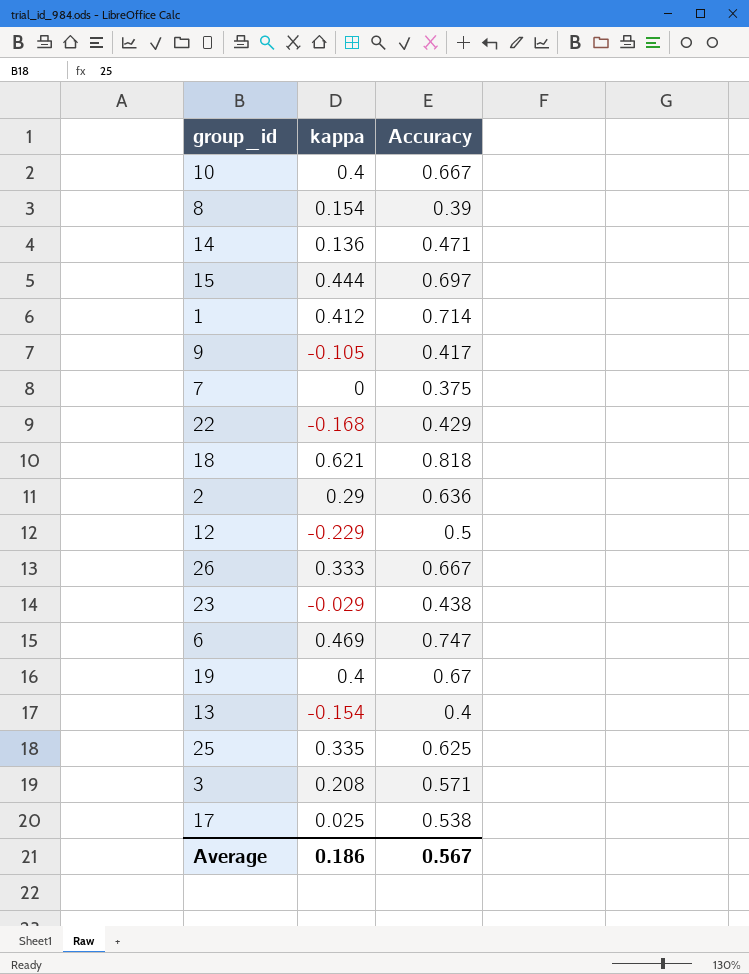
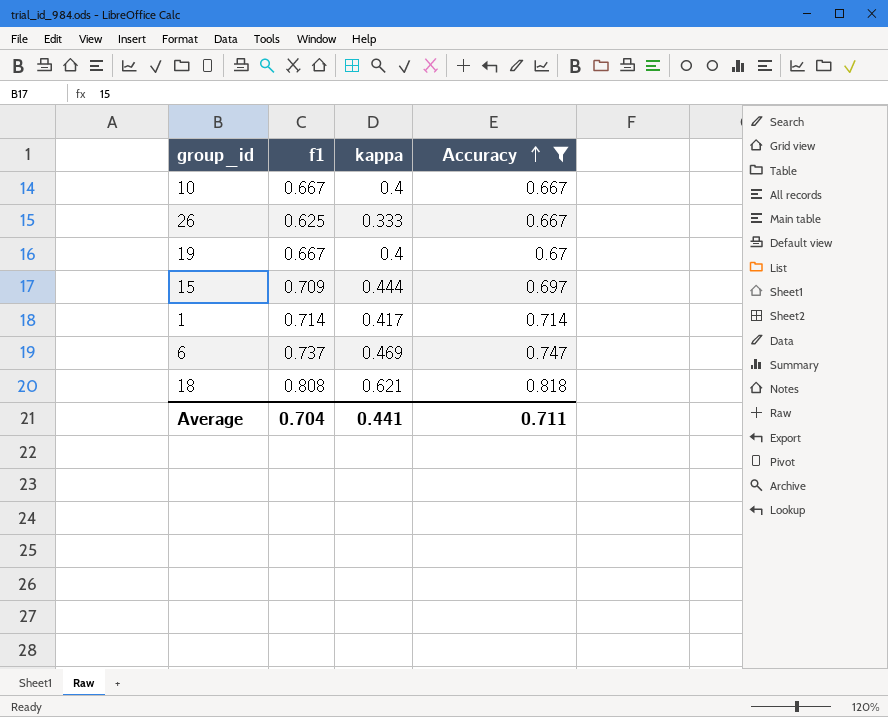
filter: none -> Accuracy >= 0.667
row order: none -> Accuracy ascending
column f1 | position: none -> 2
1 | kappa: 0.412 -> 0.417
Average | kappa: 0.186 -> 0.441
Average | Accuracy: 0.567 -> 0.711

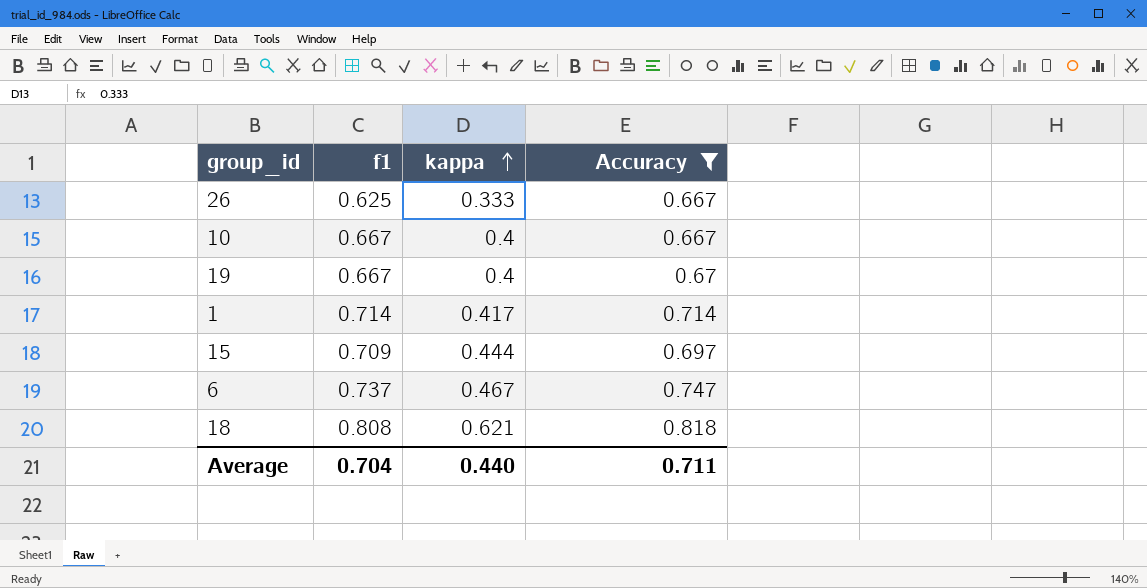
row order: Accuracy ascending -> kappa ascending
6 | kappa: 0.469 -> 0.467
Average | kappa: 0.441 -> 0.440

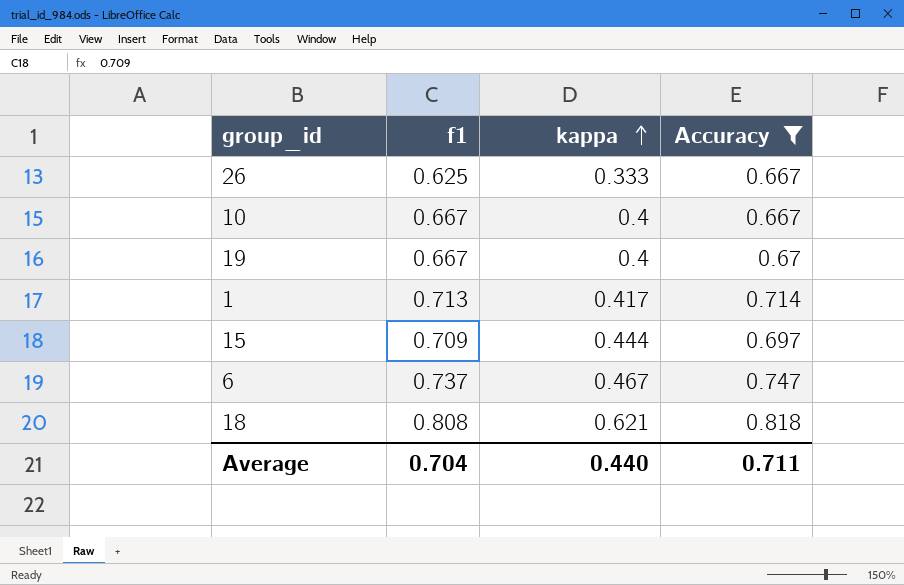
1 | f1: 0.714 -> 0.713

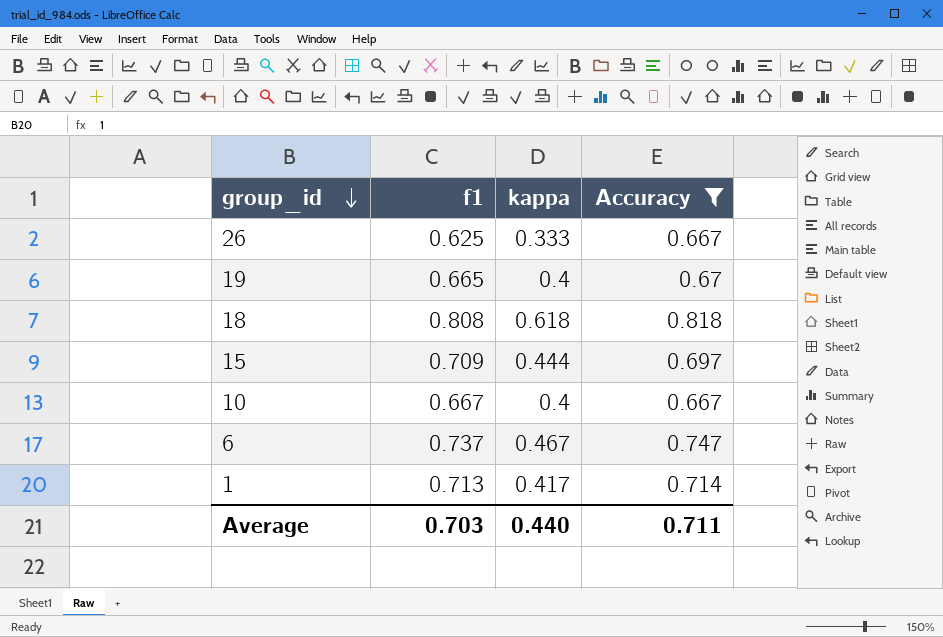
row order: kappa ascending -> group_id descending
19 | f1: 0.667 -> 0.665
18 | kappa: 0.621 -> 0.618
Average | f1: 0.704 -> 0.703

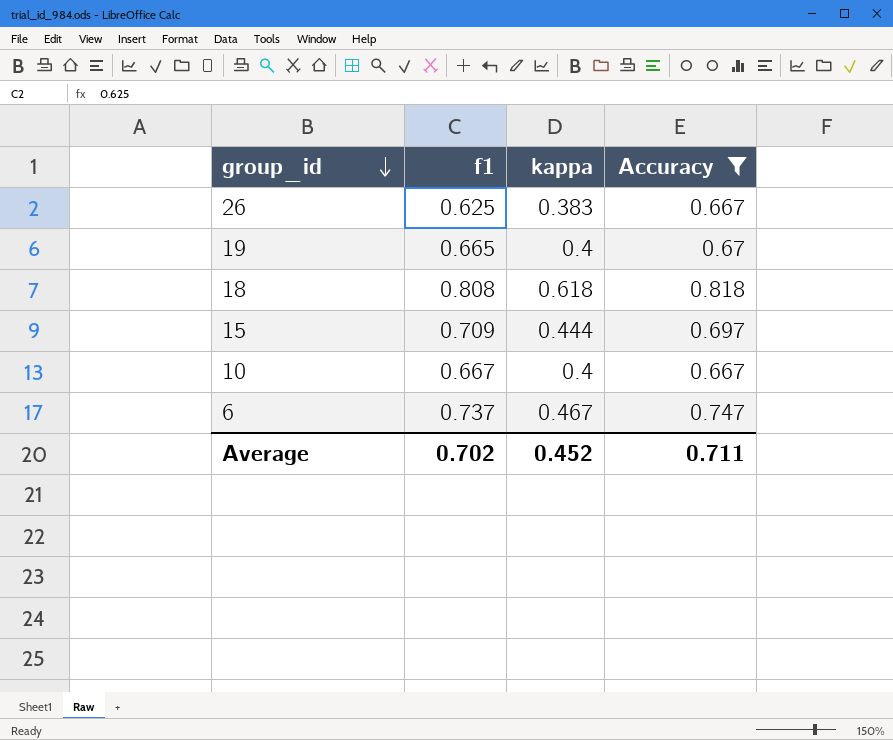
row 1: 0.713 | 0.417 | 0.714 -> none
26 | kappa: 0.333 -> 0.383
Average | f1: 0.703 -> 0.702
Average | kappa: 0.440 -> 0.452

